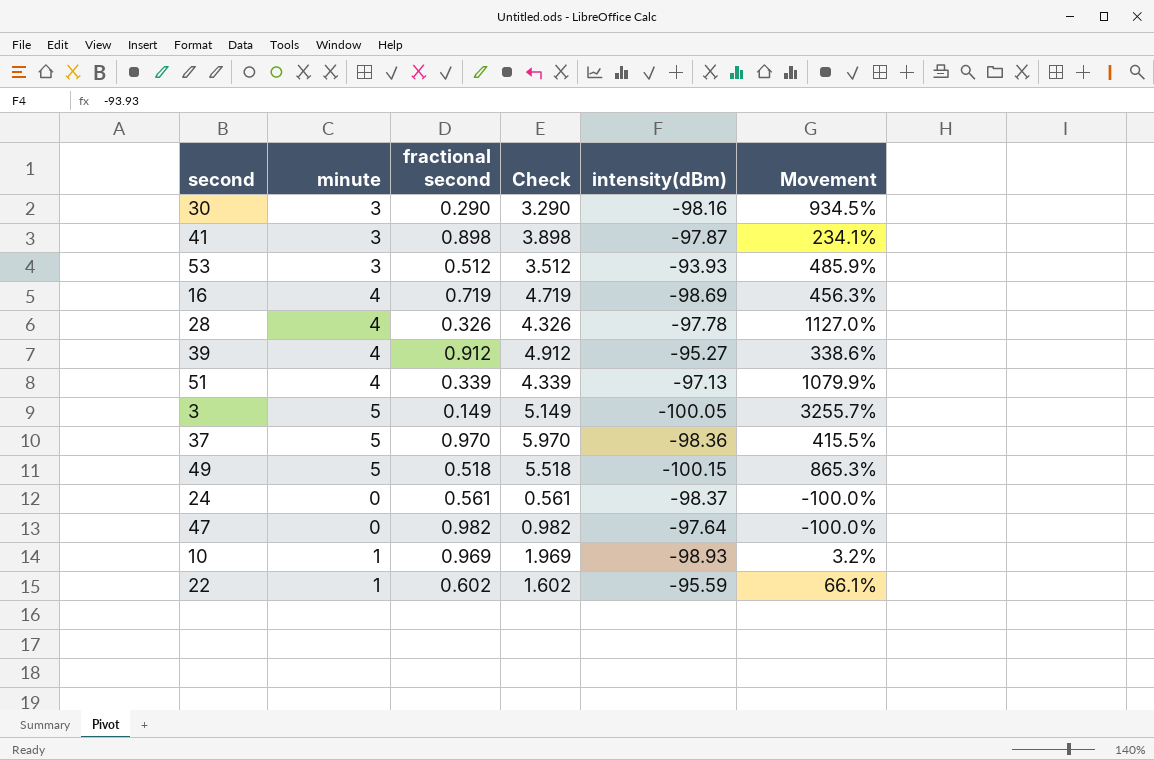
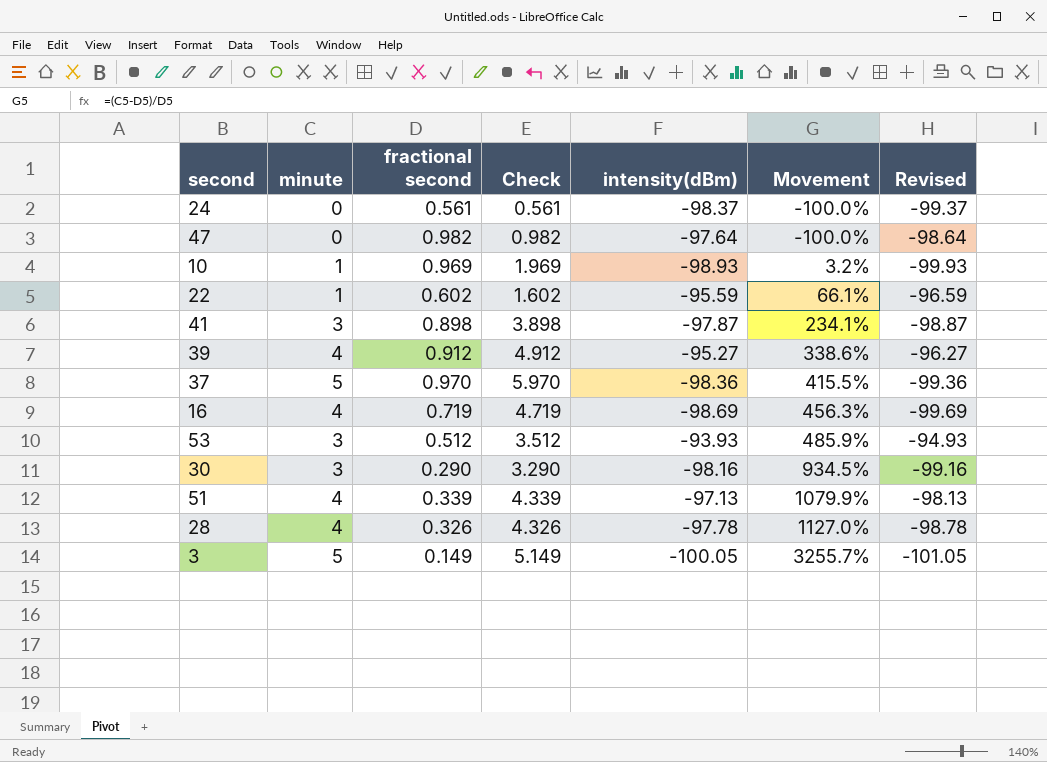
row order: none -> Movement ascending
column Revised | formula: none -> [intensity(dBm)] - 1
row 49: 5 | 0.518 | 5.518 | -100.15 | 865.3% -> none

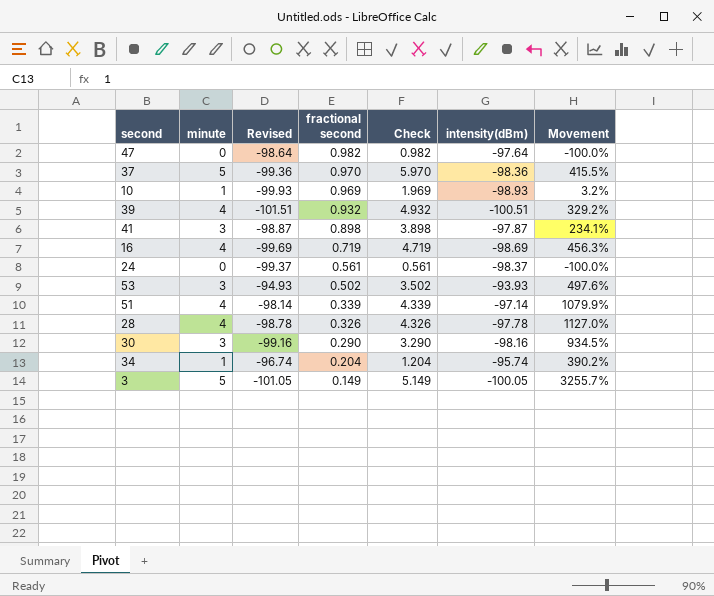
row order: Movement ascending -> fractional second descending
column Revised | position: 7 -> 3
row 22: 1 | 0.602 | 1.602 | -95.59 | 66.1% | -96.59 -> none
39 | Revised: -96.27 -> -101.51
39 | fractional second: 0.912 -> 0.932
39 | Check: 4.912 -> 4.932
39 | intensity(dBm): -95.27 -> -100.51
39 | Movement: 338.6% -> 329.2%
53 | fractional second: 0.512 -> 0.502
53 | Check: 3.512 -> 3.502
53 | Movement: 485.9% -> 497.6%
51 | Revised: -98.13 -> -98.14
51 | intensity(dBm): -97.13 -> -97.14
row 34: none -> 1 | -96.74 | 0.204 | 1.204 | -95.74 | 390.2%

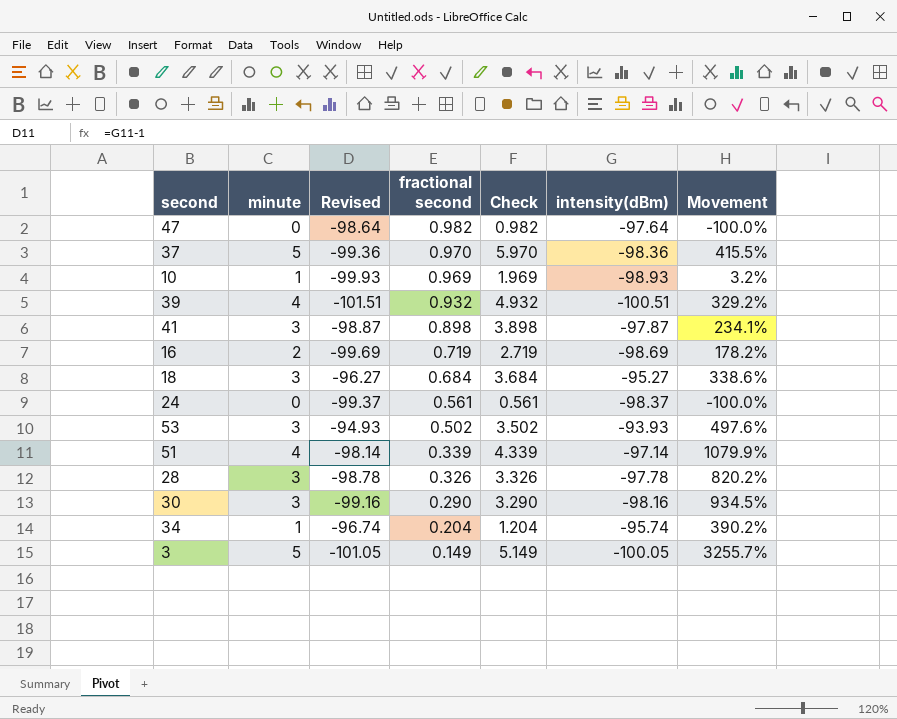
16 | minute: 4 -> 2
16 | Check: 4.719 -> 2.719
16 | Movement: 456.3% -> 178.2%
row 18: none -> 3 | -96.27 | 0.684 | 3.684 | -95.27 | 338.6%
28 | minute: 4 -> 3
28 | Check: 4.326 -> 3.326
28 | Movement: 1127.0% -> 820.2%

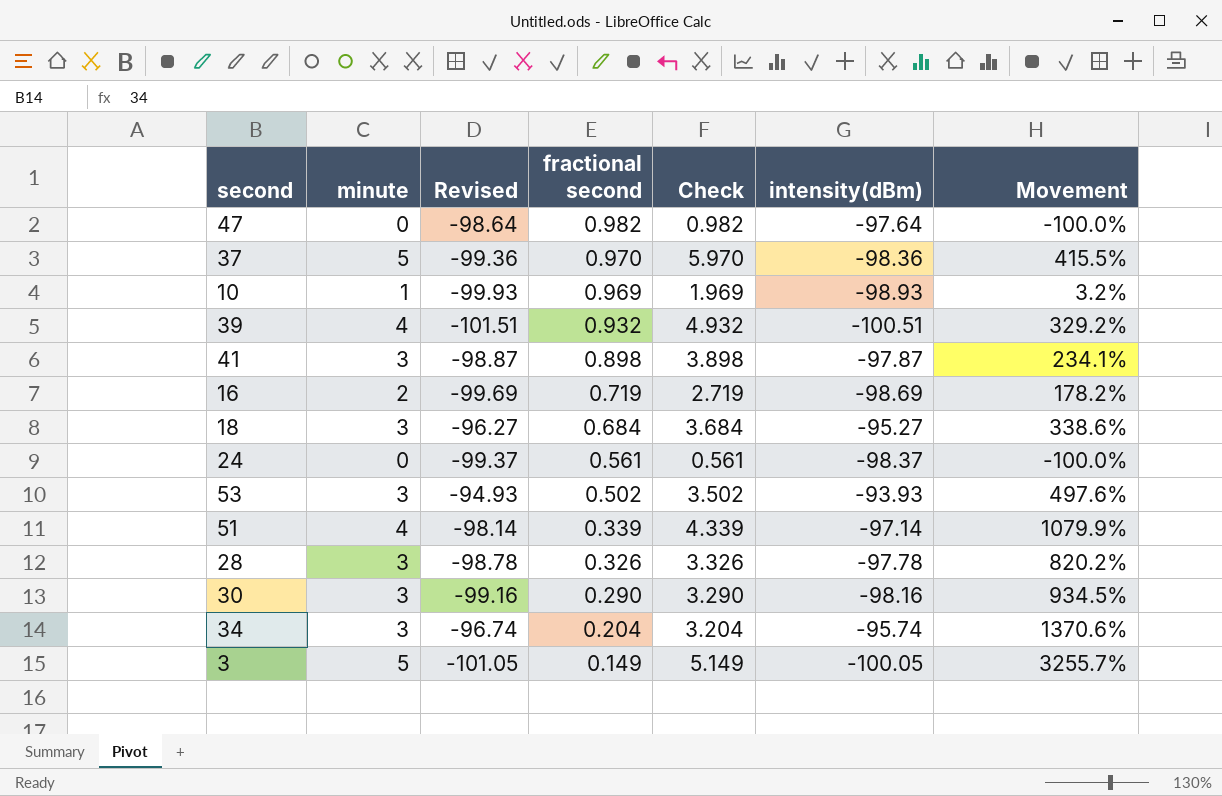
34 | minute: 1 -> 3
34 | Check: 1.204 -> 3.204
34 | Movement: 390.2% -> 1370.6%

